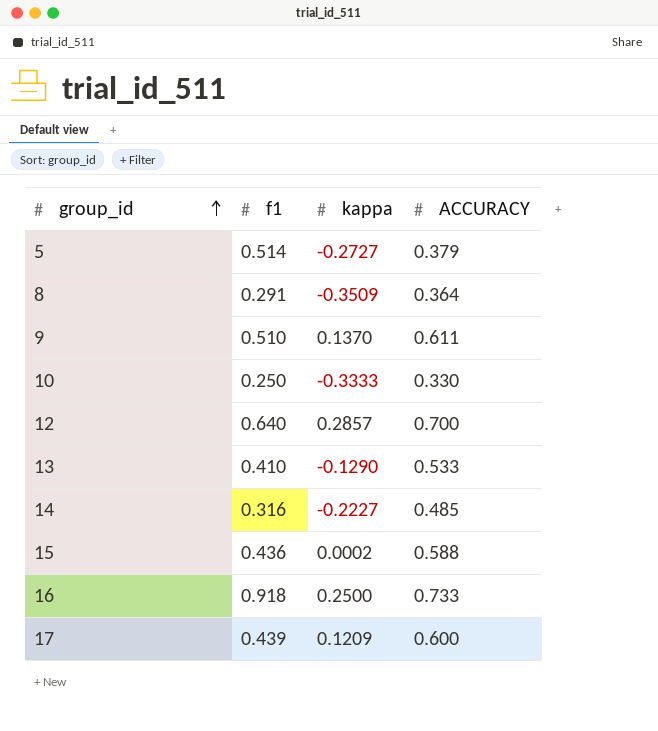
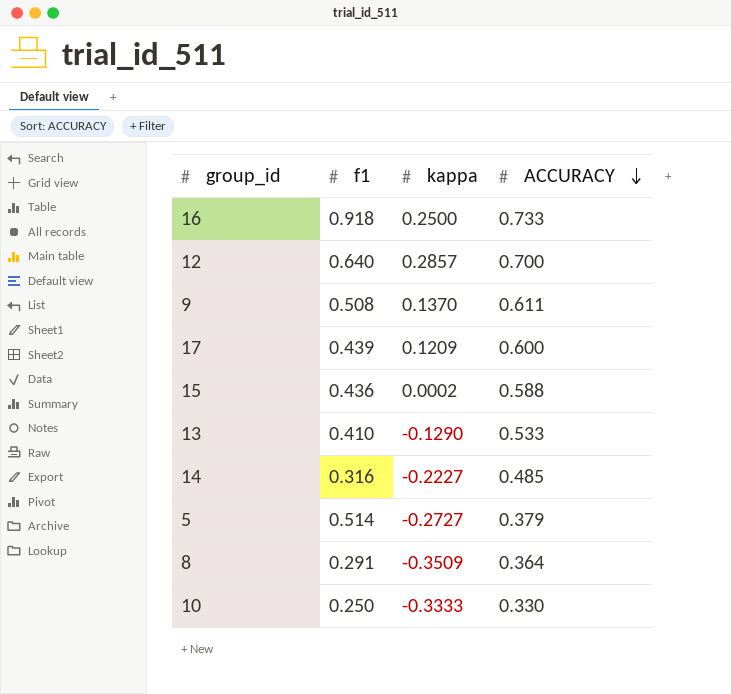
row order: group_id ascending -> ACCURACY descending
9 | f1: 0.510 -> 0.508

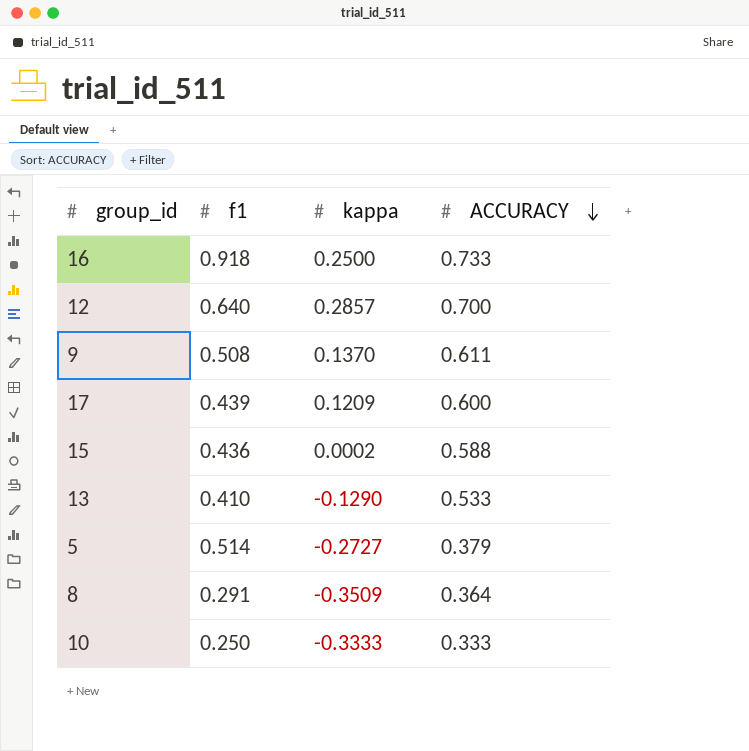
row 14: 0.316 | -0.2227 | 0.485 -> none
10 | ACCURACY: 0.330 -> 0.333

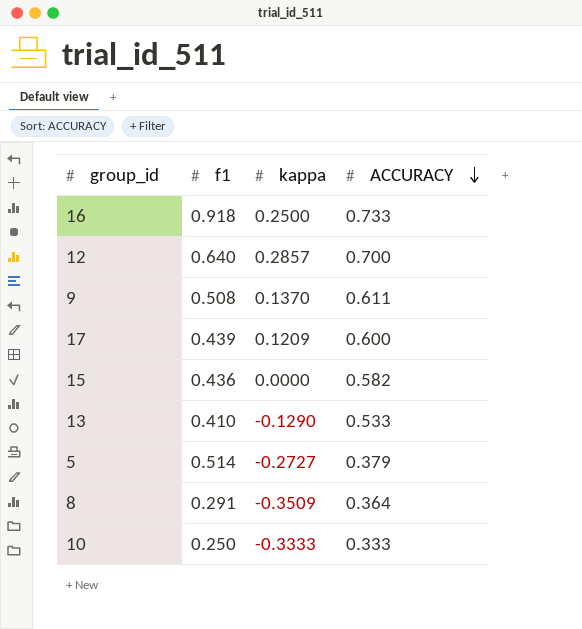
15 | kappa: 0.0002 -> 0.0000
15 | ACCURACY: 0.588 -> 0.582

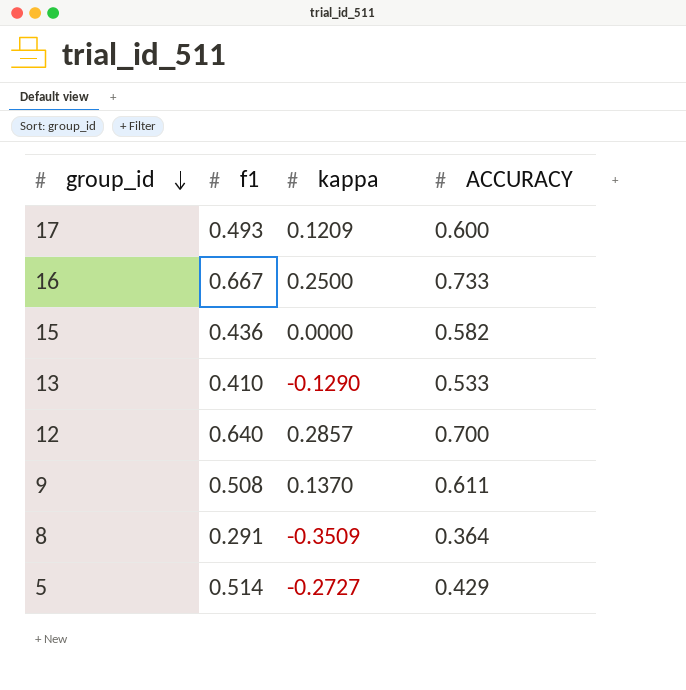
row order: ACCURACY descending -> group_id descending
row 10: 0.250 | -0.3333 | 0.333 -> none
17 | f1: 0.439 -> 0.493
16 | f1: 0.918 -> 0.667
5 | ACCURACY: 0.379 -> 0.429

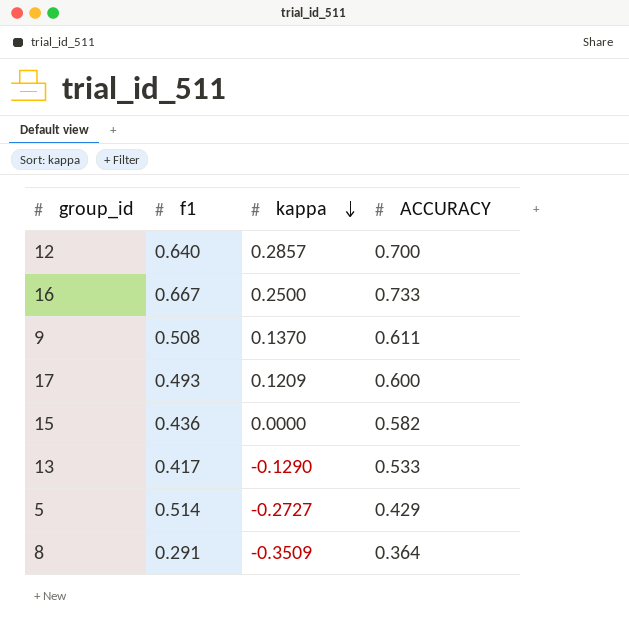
row order: group_id descending -> kappa descending
13 | f1: 0.410 -> 0.417

